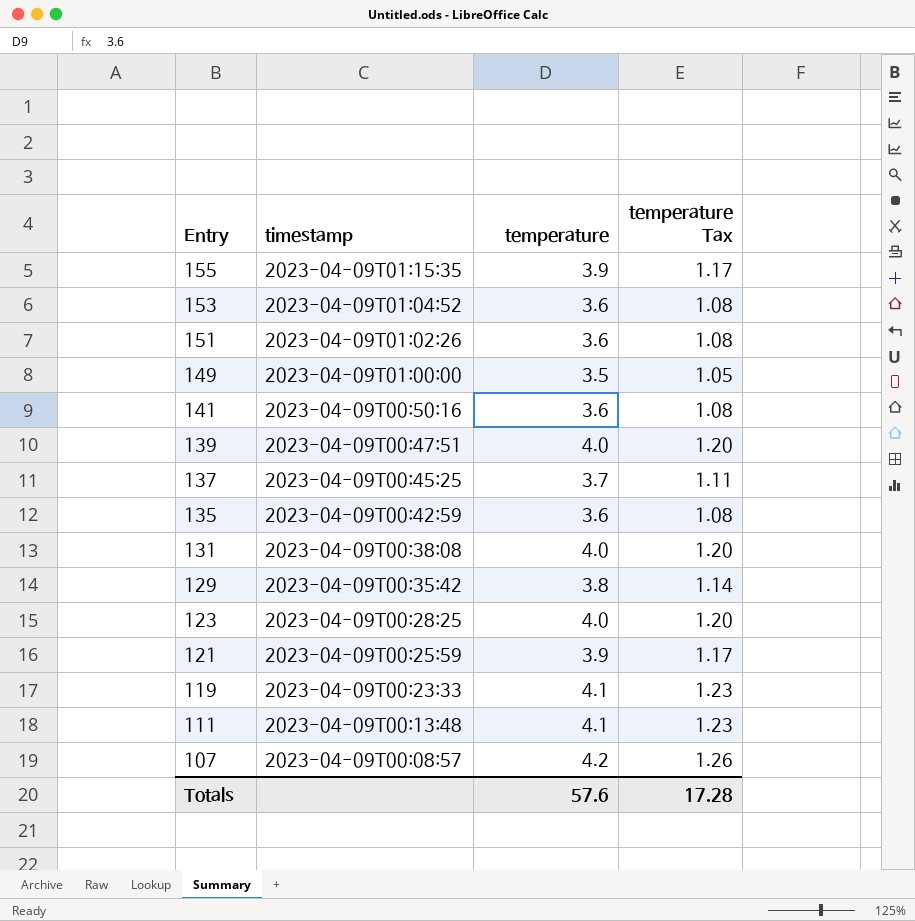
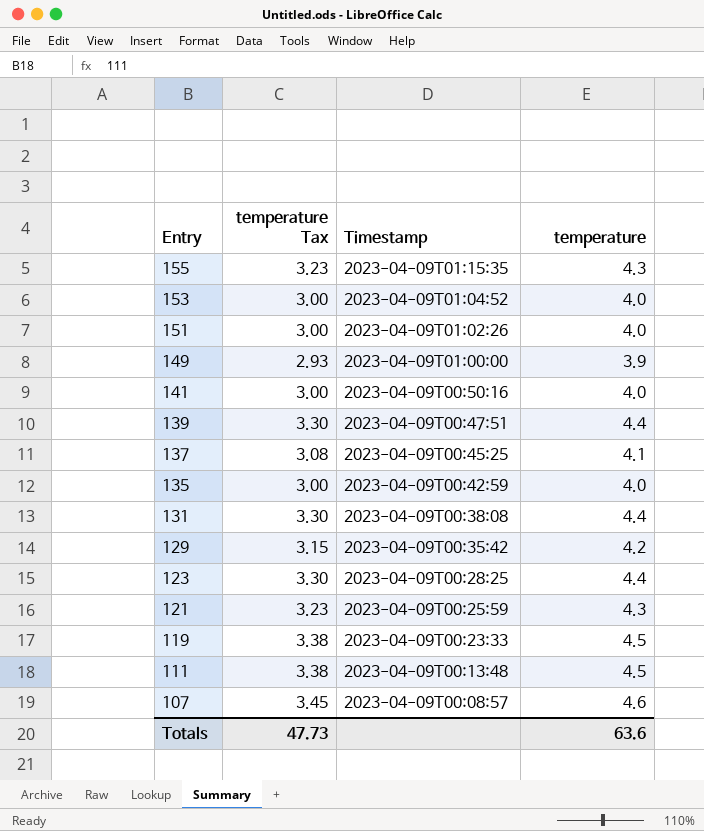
column temperature Tax | formula: [temperature] * 0.3 -> [temperature] * 0.75
column temperature Tax | position: 4 -> 2
column name: timestamp -> Timestamp
155 | temperature: 3.9 -> 4.3
153 | temperature: 3.6 -> 4.0
151 | temperature: 3.6 -> 4.0
149 | temperature: 3.5 -> 3.9
141 | temperature: 3.6 -> 4.0
139 | temperature: 4.0 -> 4.4
137 | temperature: 3.7 -> 4.1
135 | temperature: 3.6 -> 4.0
131 | temperature: 4.0 -> 4.4
129 | temperature: 3.8 -> 4.2
123 | temperature: 4.0 -> 4.4
121 | temperature: 3.9 -> 4.3
119 | temperature: 4.1 -> 4.5
111 | temperature: 4.1 -> 4.5
107 | temperature: 4.2 -> 4.6
Totals | temperature Tax: 17.28 -> 47.73
Totals | temperature: 57.6 -> 63.6

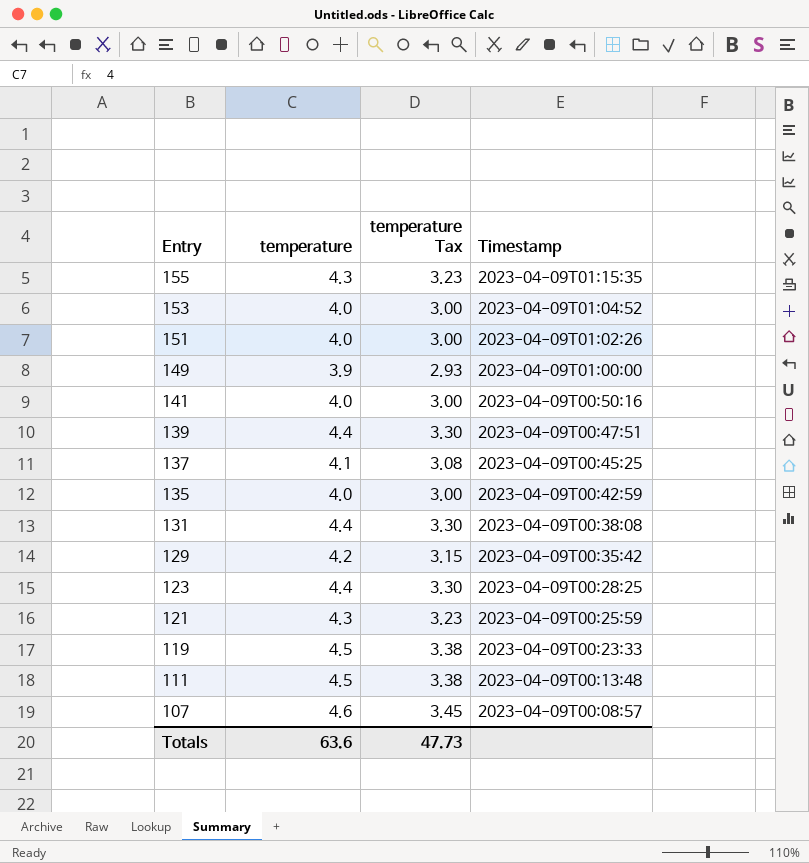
column temperature | position: 4 -> 2

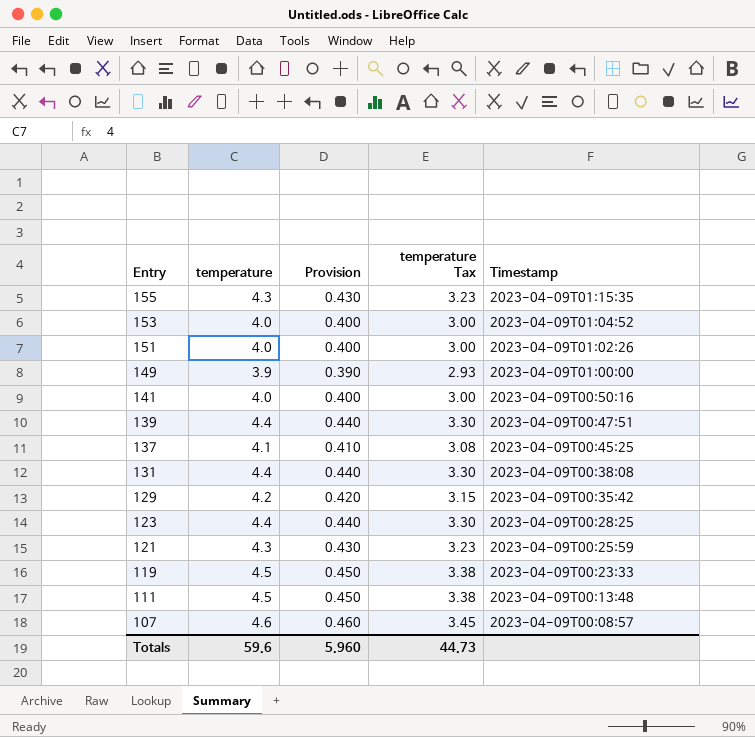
column Provision | formula: none -> [temperature] * 0.1
row 135: 4.0 | 3.00 | 2023-04-09T00:42:59 -> none
Totals | temperature: 63.6 -> 59.6
Totals | temperature Tax: 47.73 -> 44.73

